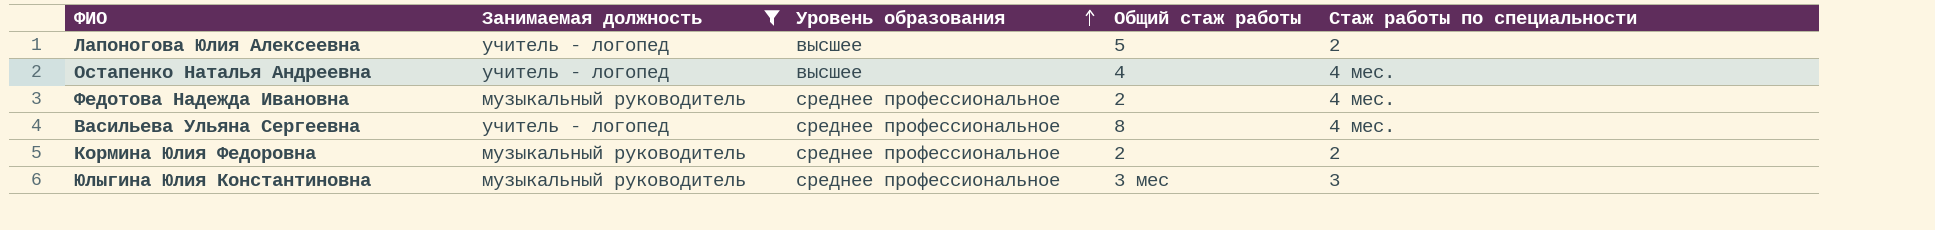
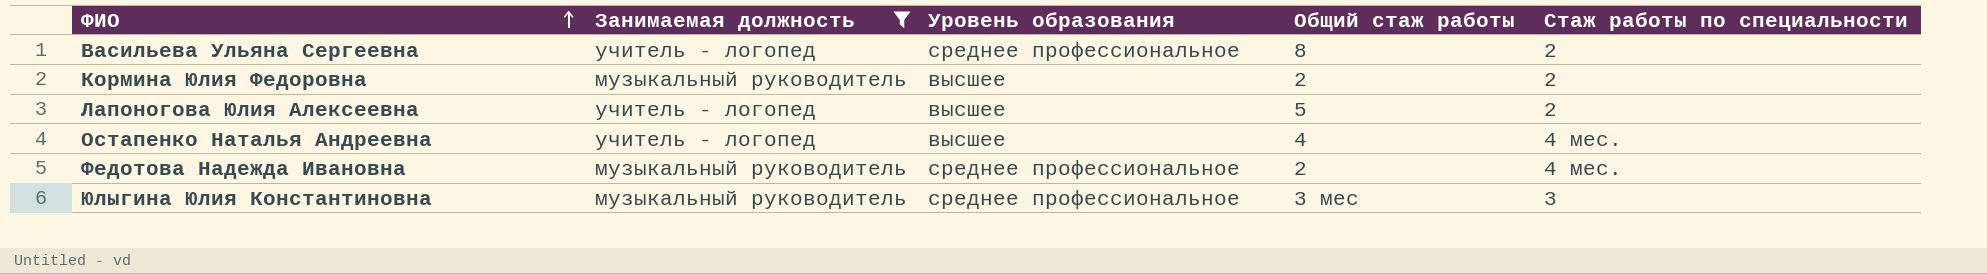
row order: Уровень образования ascending -> ФИО ascending
Васильева Ульяна Сергеевна | Стаж работы по специальности: 4 мес. -> 2
Кормина Юлия Федоровна | Уровень образования: среднее профессиональное -> высшее

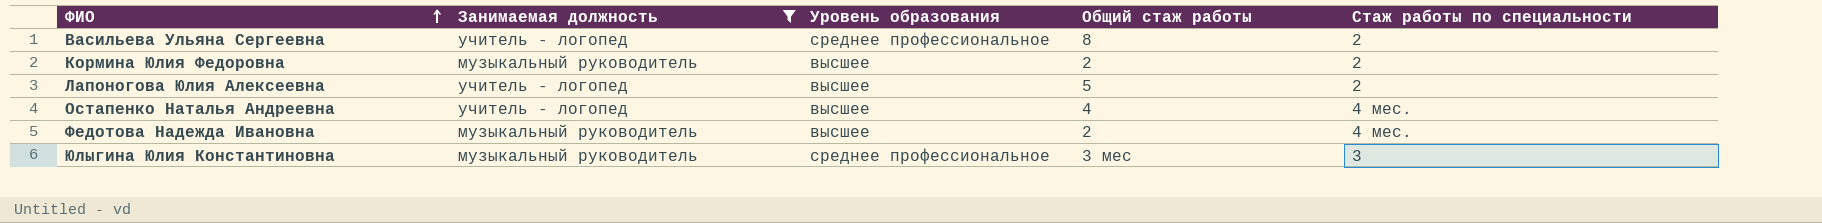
Федотова Надежда Ивановна | Уровень образования: среднее профессиональное -> высшее

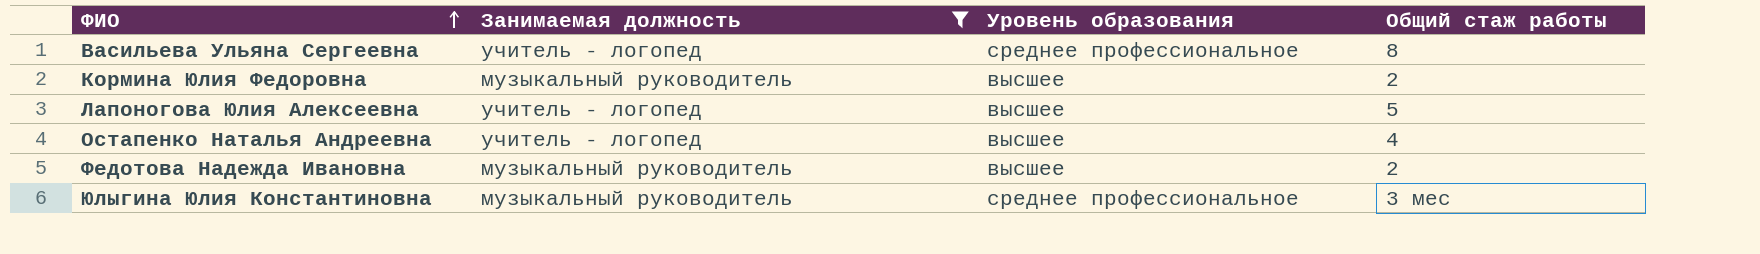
column Стаж работы по специальности | position: 5 -> none

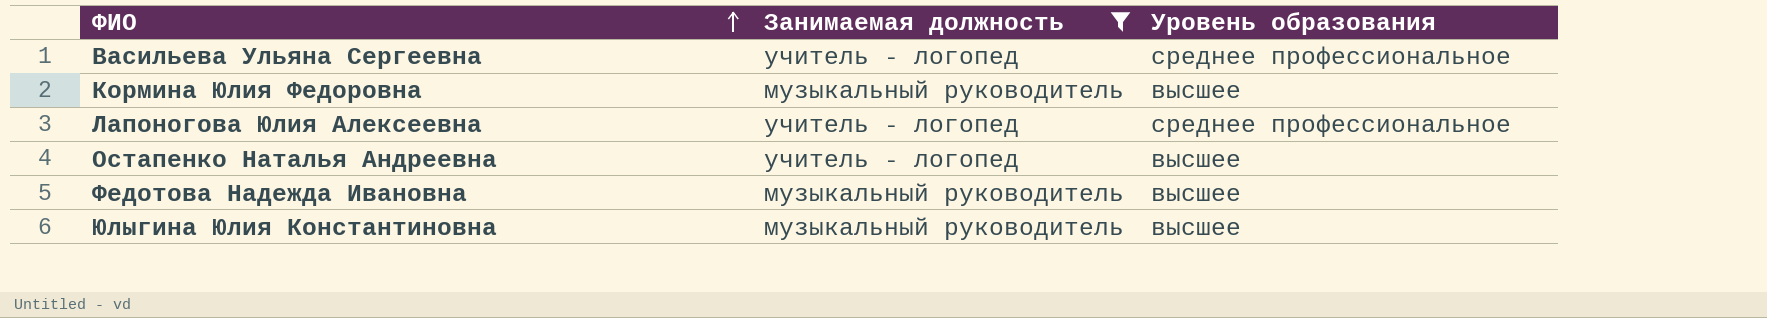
column Общий стаж работы | position: 4 -> none
Лапоногова Юлия Алексеевна | Уровень образования: высшее -> среднее профессиональное
Юлыгина Юлия Константиновна | Уровень образования: среднее профессиональное -> высшее

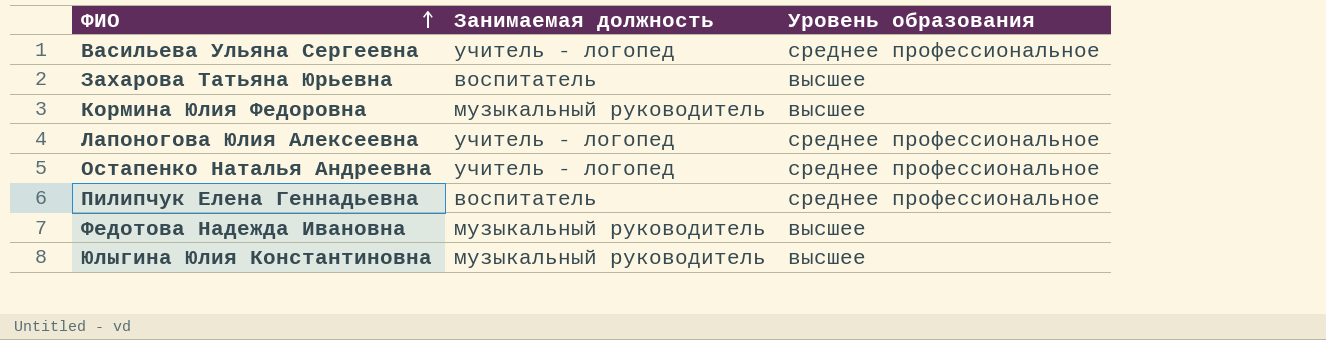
filter: Занимаемая должность != воспитатель -> none
Остапенко Наталья Андреевна | Уровень образования: высшее -> среднее профессиональное

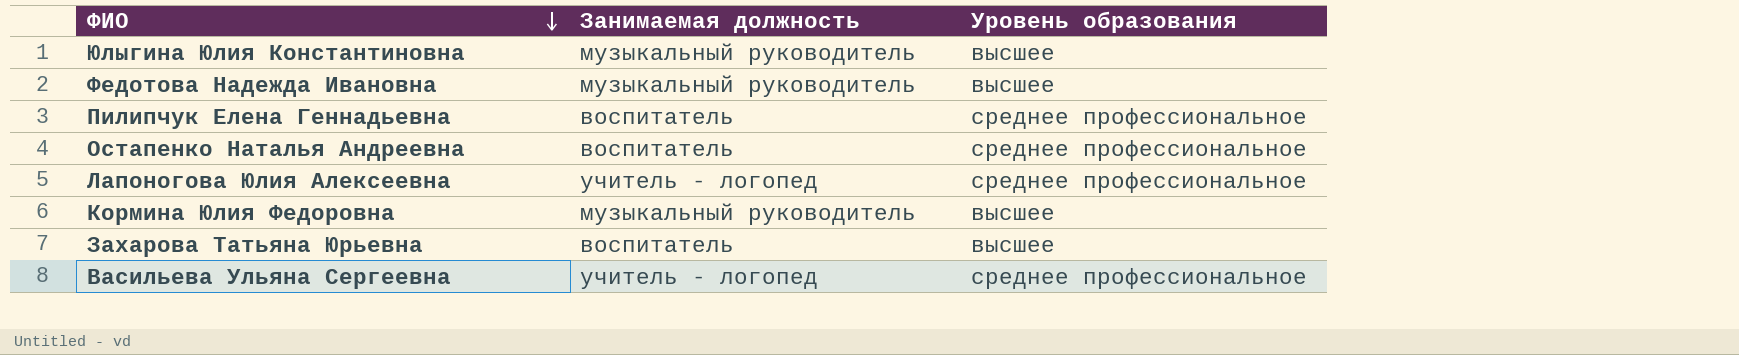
row order: ФИО ascending -> ФИО descending
Остапенко Наталья Андреевна | Занимаемая должность: учитель - логопед -> воспитатель

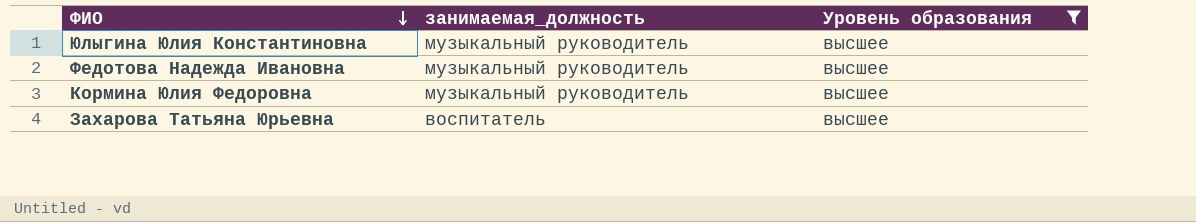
filter: none -> Уровень образования = высшее
column name: Занимаемая должность -> занимаемая_должность

